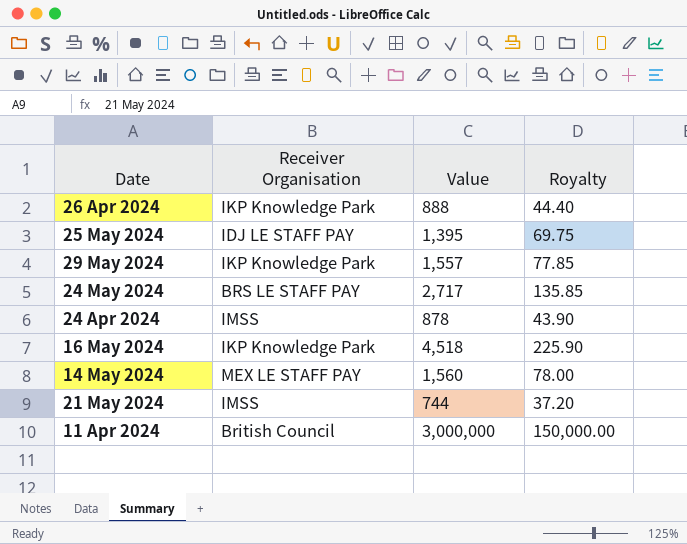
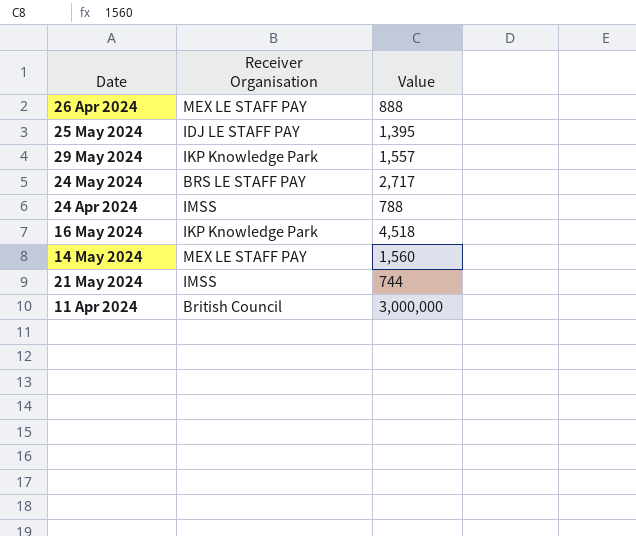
column Royalty | formula: [Value] * 0.05 -> none
26 Apr 2024 | Receiver Organisation: IKP Knowledge Park -> MEX LE STAFF PAY
24 Apr 2024 | Value: 878 -> 788

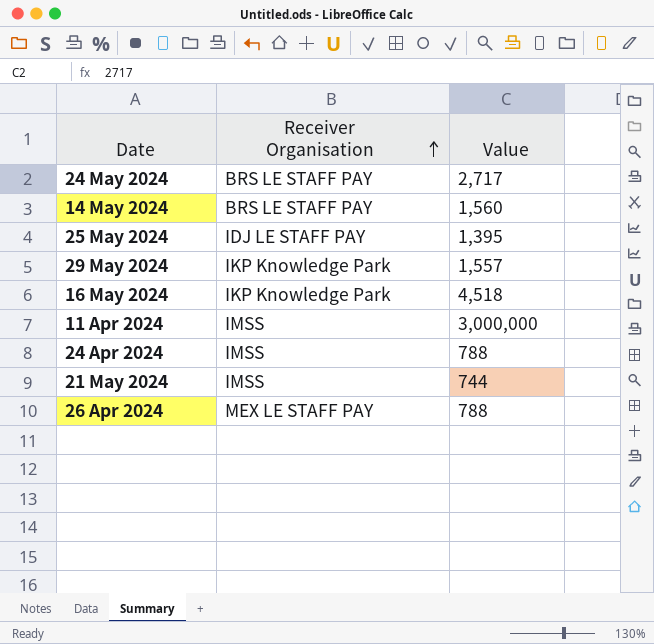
row order: none -> Receiver Organisation ascending
14 May 2024 | Receiver Organisation: MEX LE STAFF PAY -> BRS LE STAFF PAY
11 Apr 2024 | Receiver Organisation: British Council -> IMSS
26 Apr 2024 | Value: 888 -> 788

